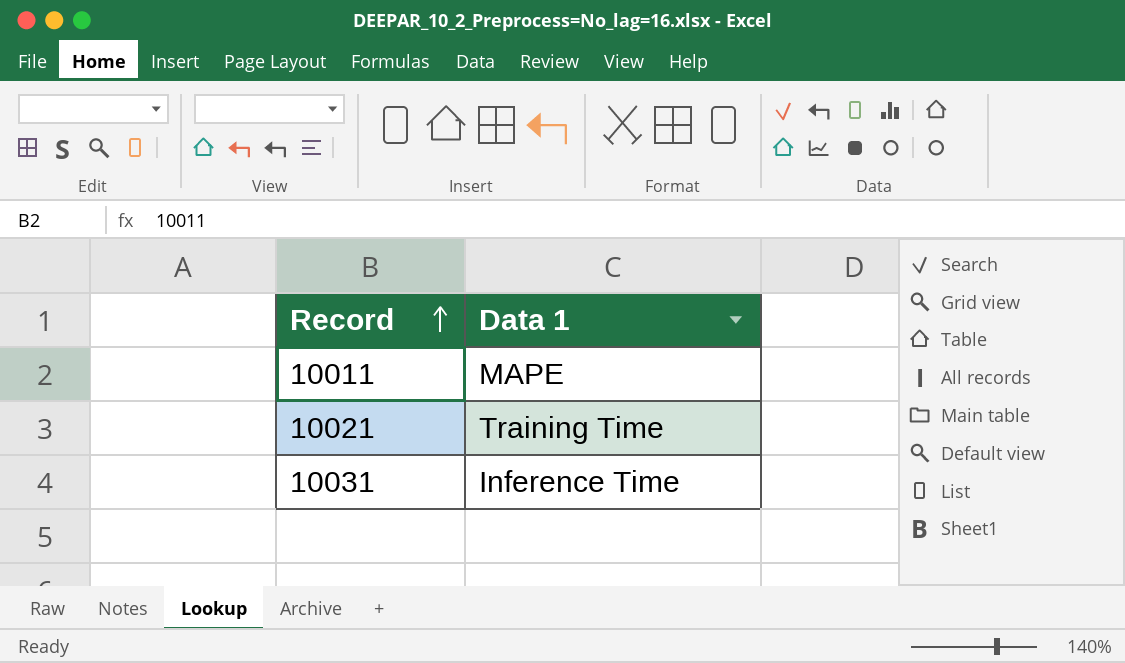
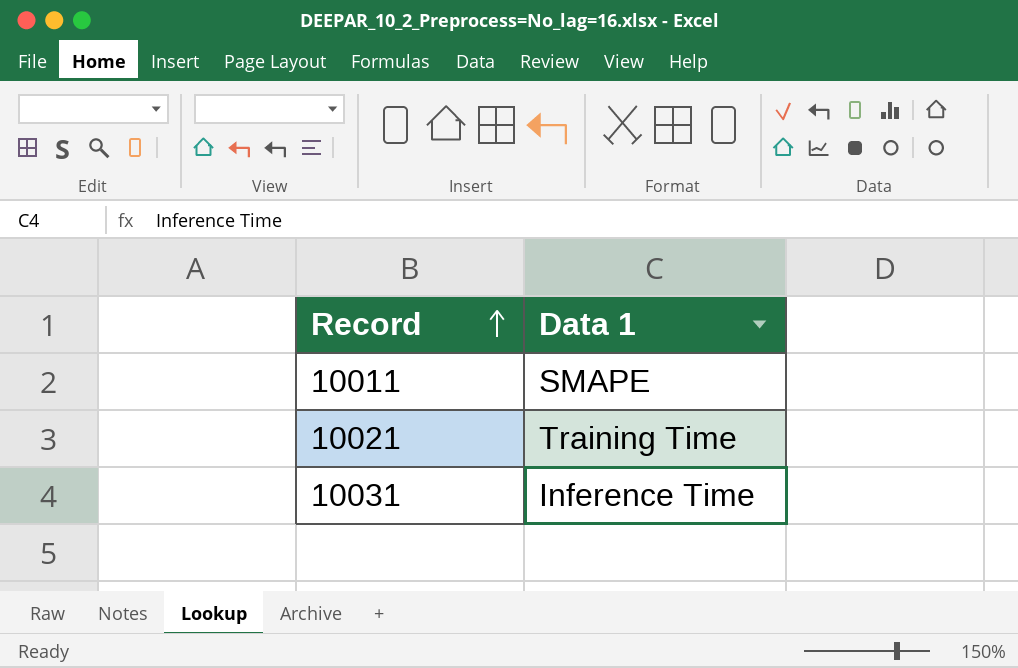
10011 | Data 1: MAPE -> SMAPE

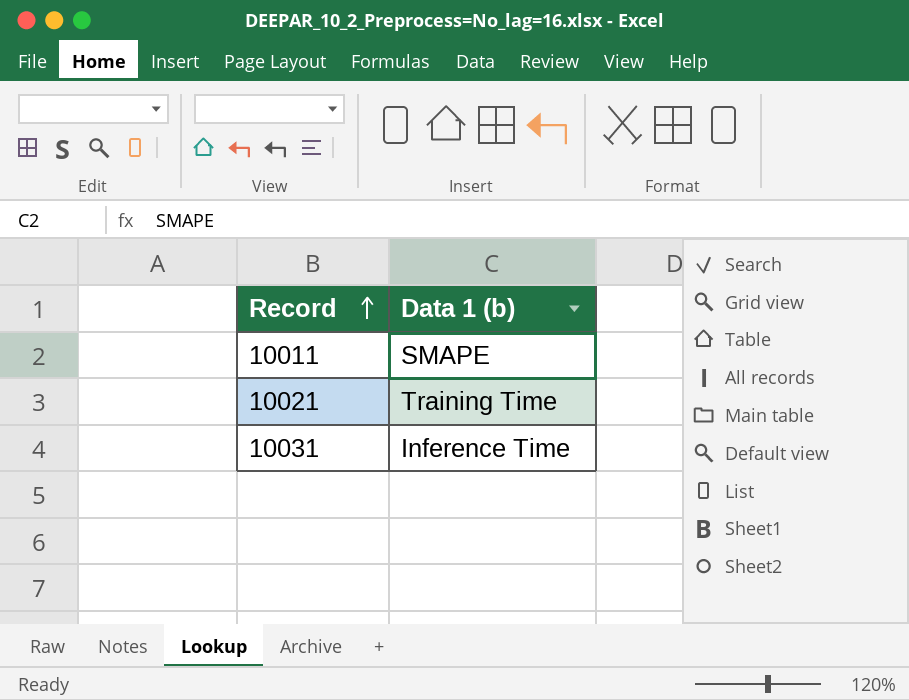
column name: Data 1 -> Data 1 (b)

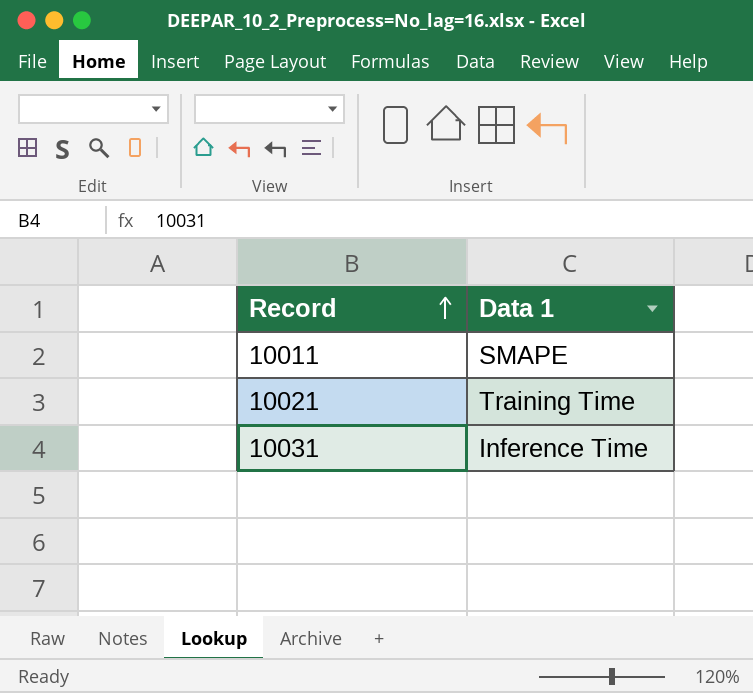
column name: Data 1 (b) -> Data 1

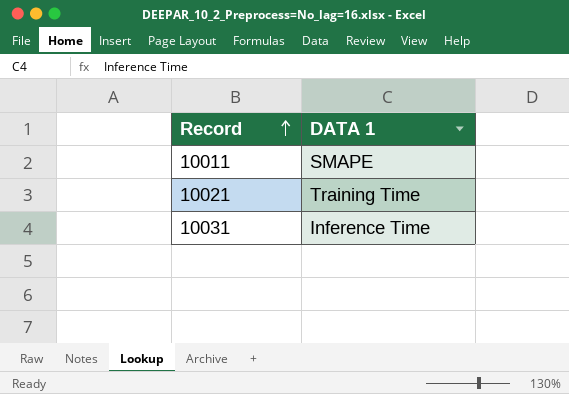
column name: Data 1 -> DATA 1

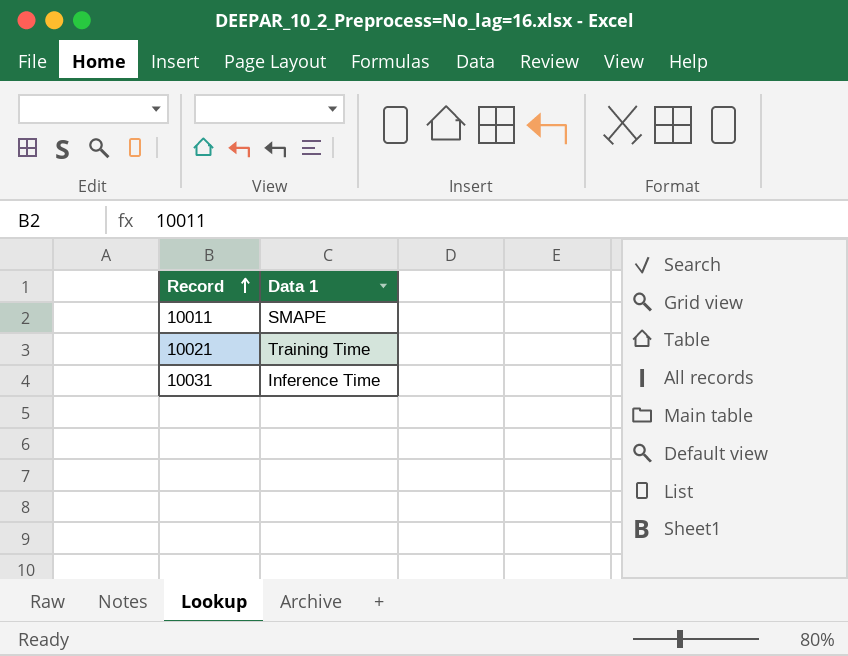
column name: DATA 1 -> Data 1

